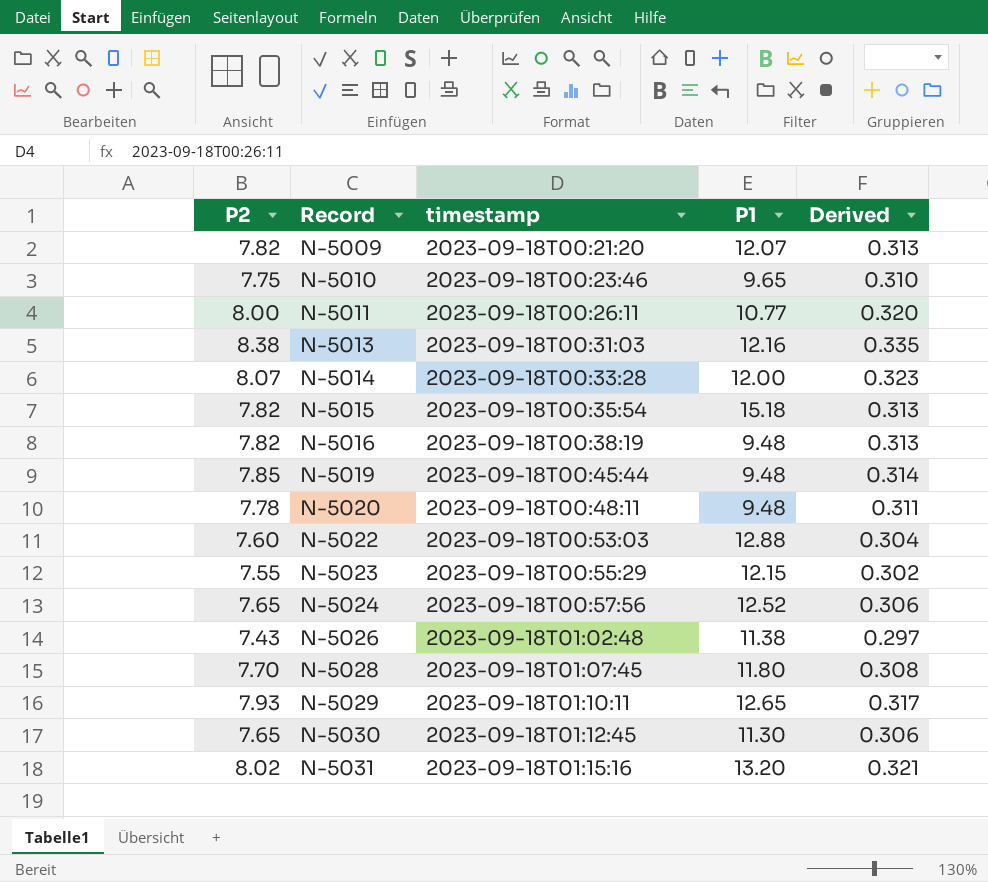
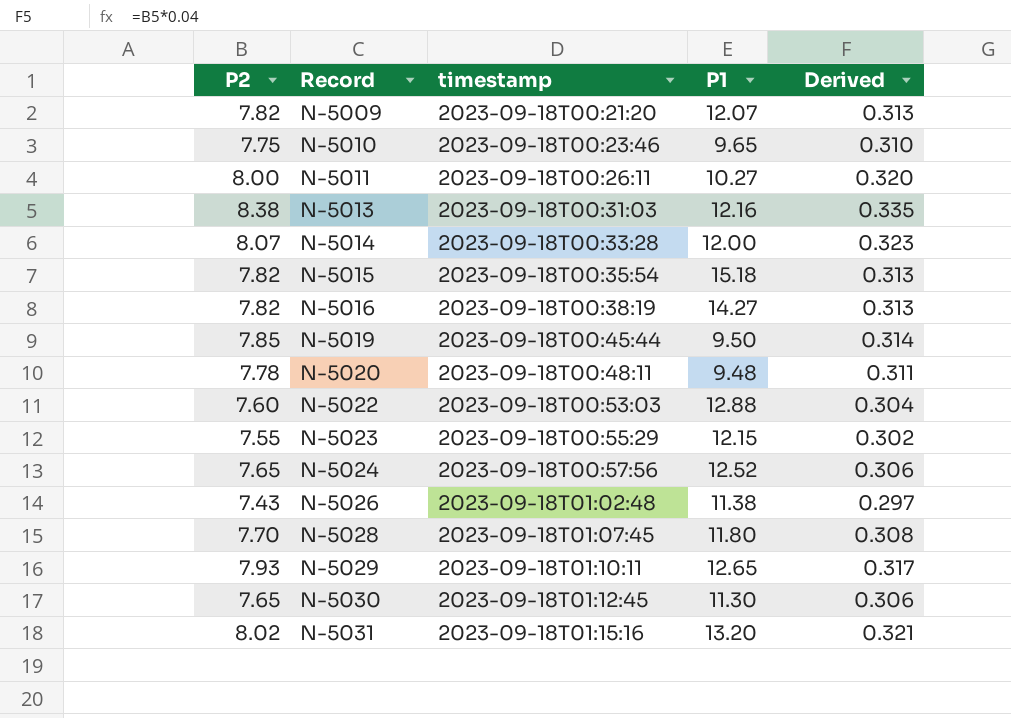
N-5011 | P1: 10.77 -> 10.27
N-5016 | P1: 9.48 -> 14.27
N-5019 | P1: 9.48 -> 9.50

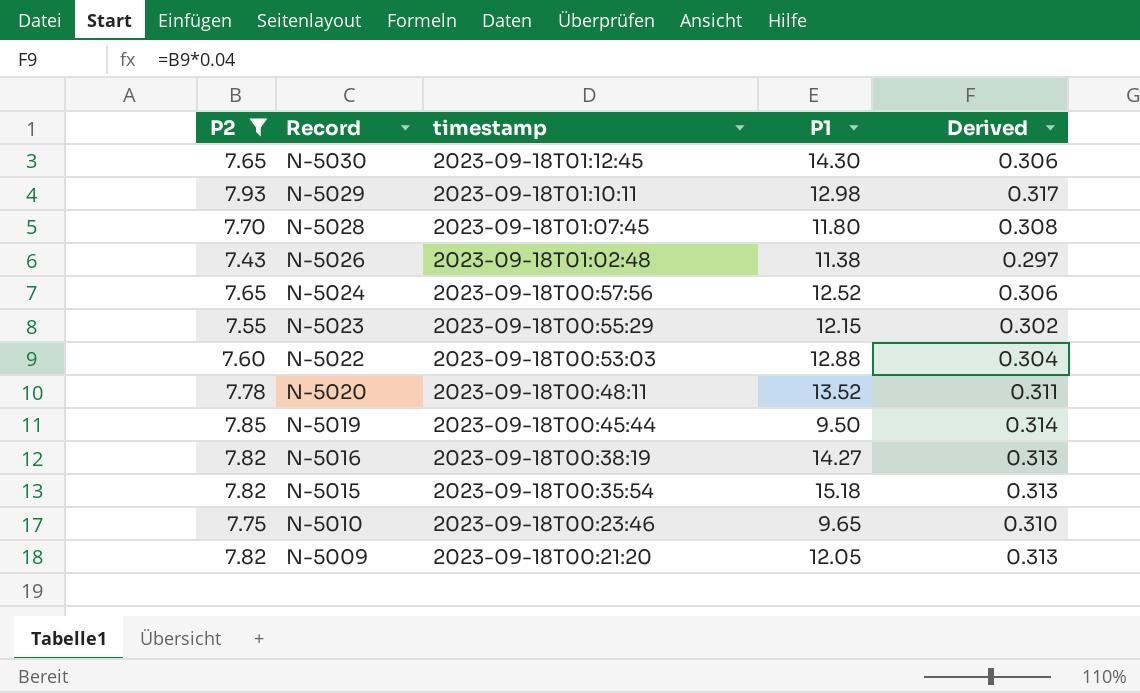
filter: none -> P2 <= 7.93
row order: Record ascending -> Record descending
N-5030 | P1: 11.30 -> 14.30
N-5029 | P1: 12.65 -> 12.98
N-5020 | P1: 9.48 -> 13.52
N-5009 | P1: 12.07 -> 12.05

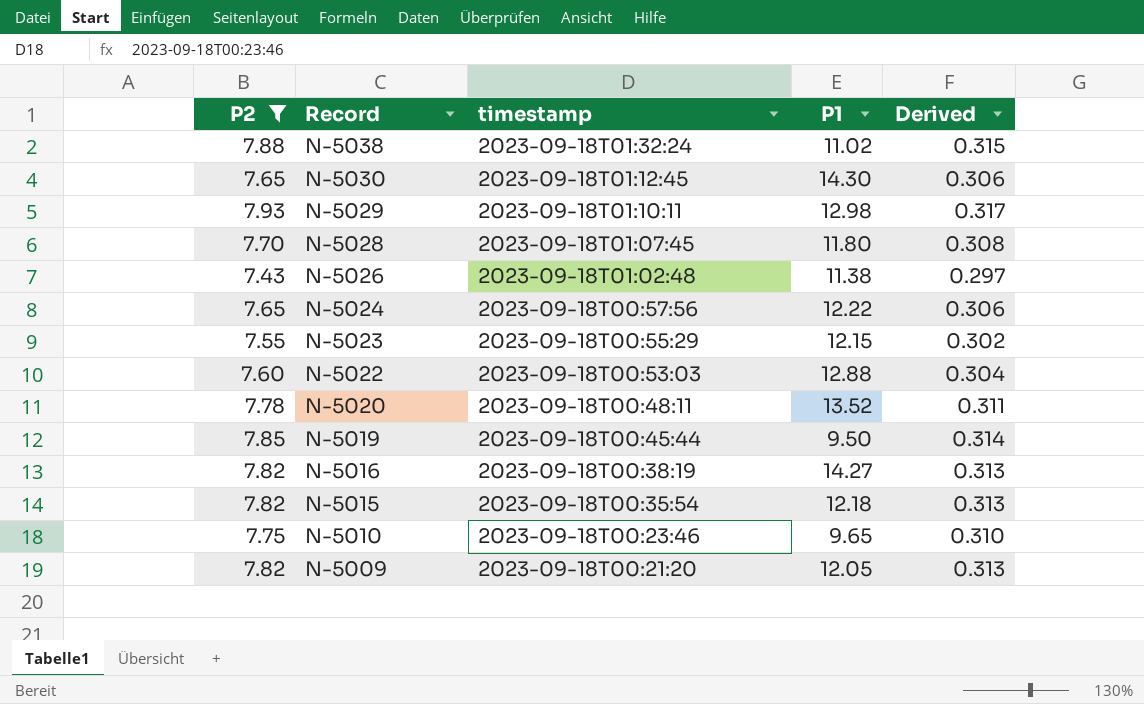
row N-5038: none -> 7.88 | 2023-09-18T01:32:24 | 11.02 | 0.315
N-5024 | P1: 12.52 -> 12.22
N-5015 | P1: 15.18 -> 12.18

